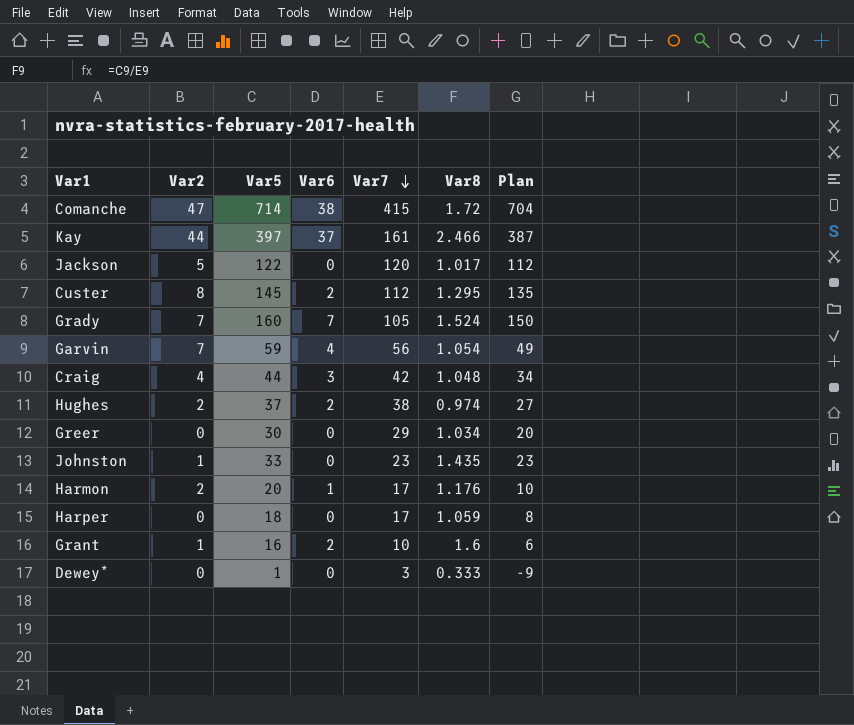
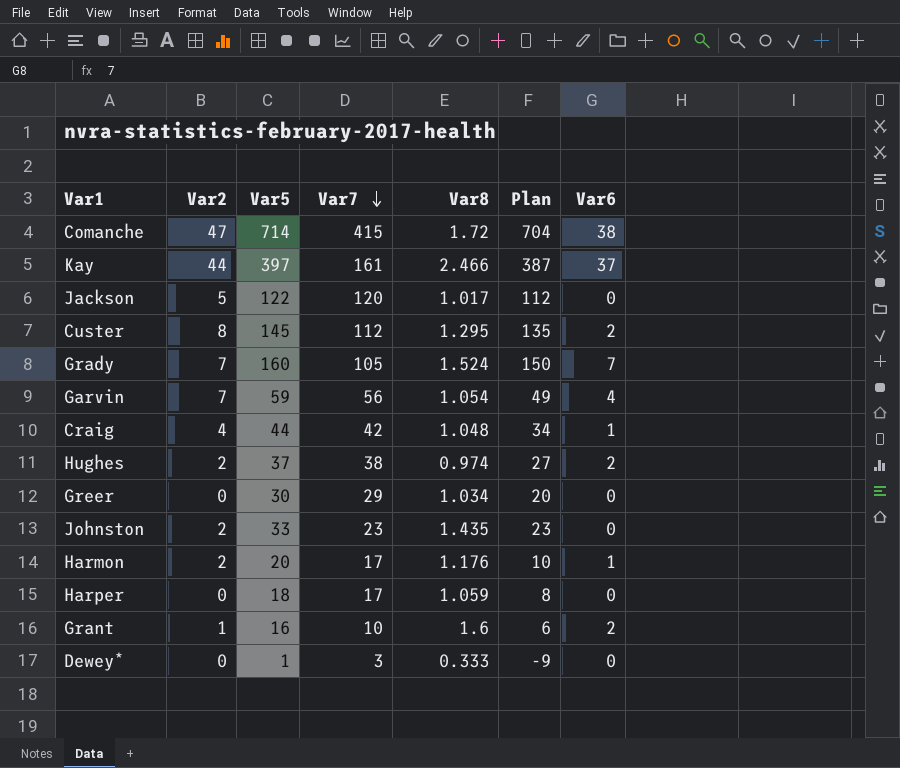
column Var6 | position: 4 -> 7
Craig | Var6: 3 -> 1
Johnston | Var2: 1 -> 2

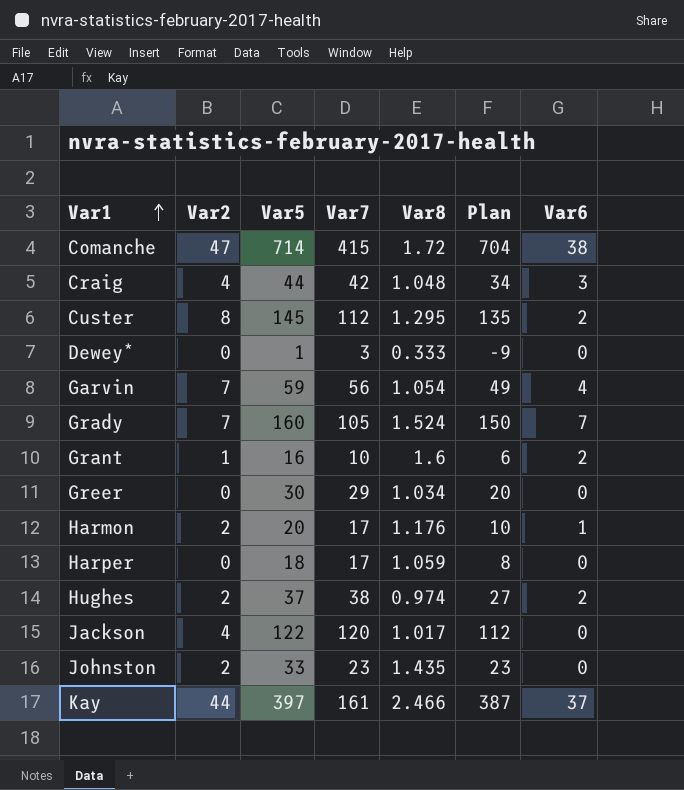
row order: Var7 descending -> Var1 ascending
Craig | Var6: 1 -> 3
Jackson | Var2: 5 -> 4

